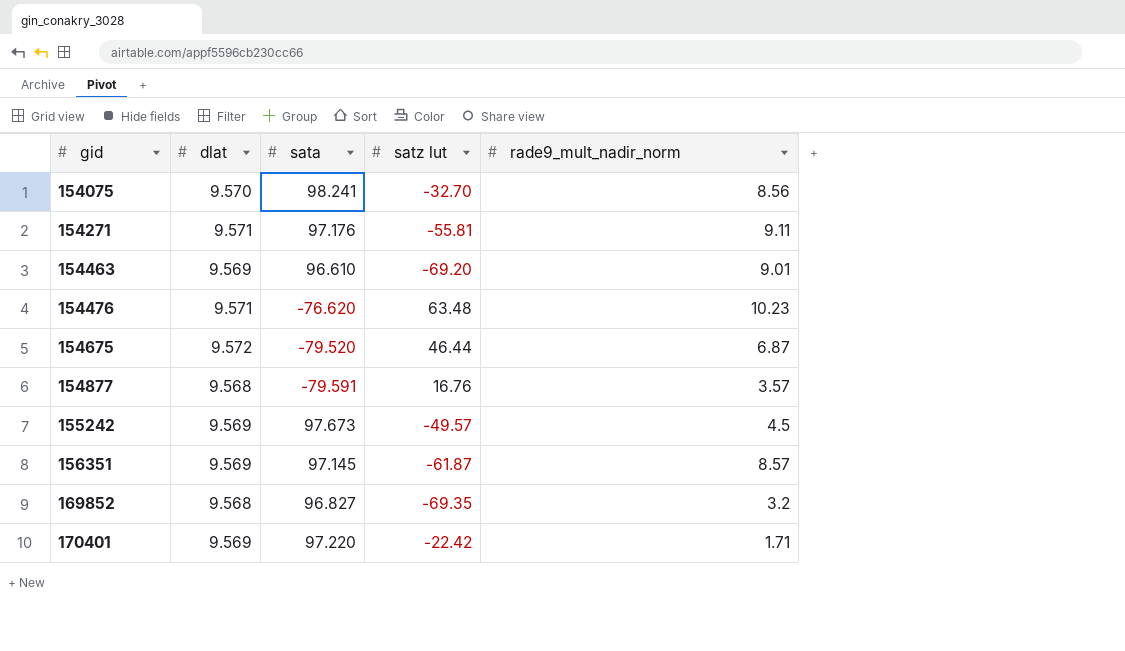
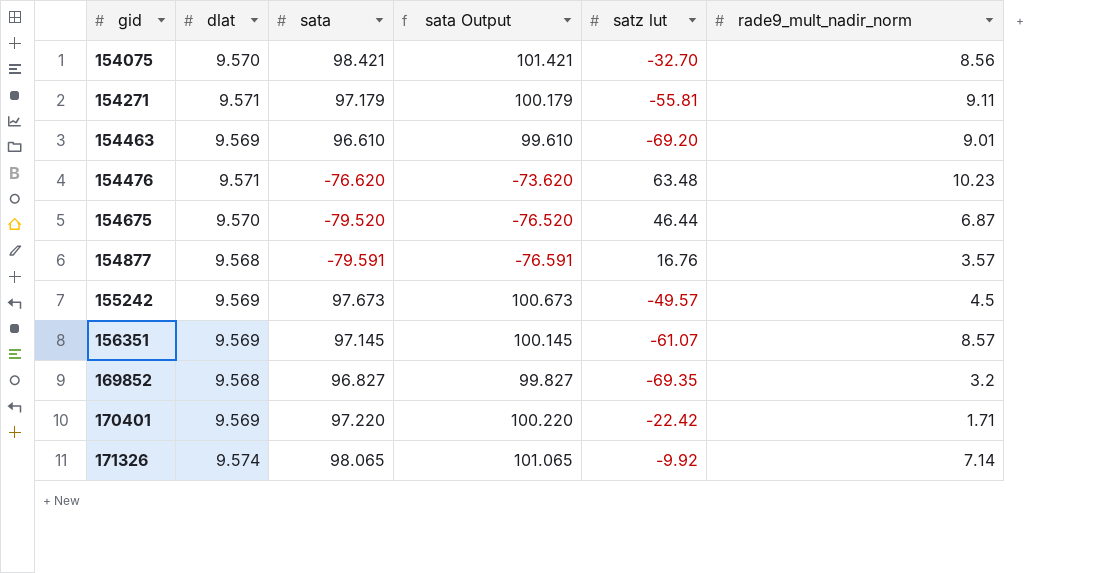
column sata Output | formula: none -> [sata] + 3
154075 | sata: 98.241 -> 98.421
154271 | sata: 97.176 -> 97.179
154675 | dlat: 9.572 -> 9.570
156351 | satz lut: -61.87 -> -61.07
row 171326: none -> 9.574 | 98.065 | 101.065 | -9.92 | 7.14

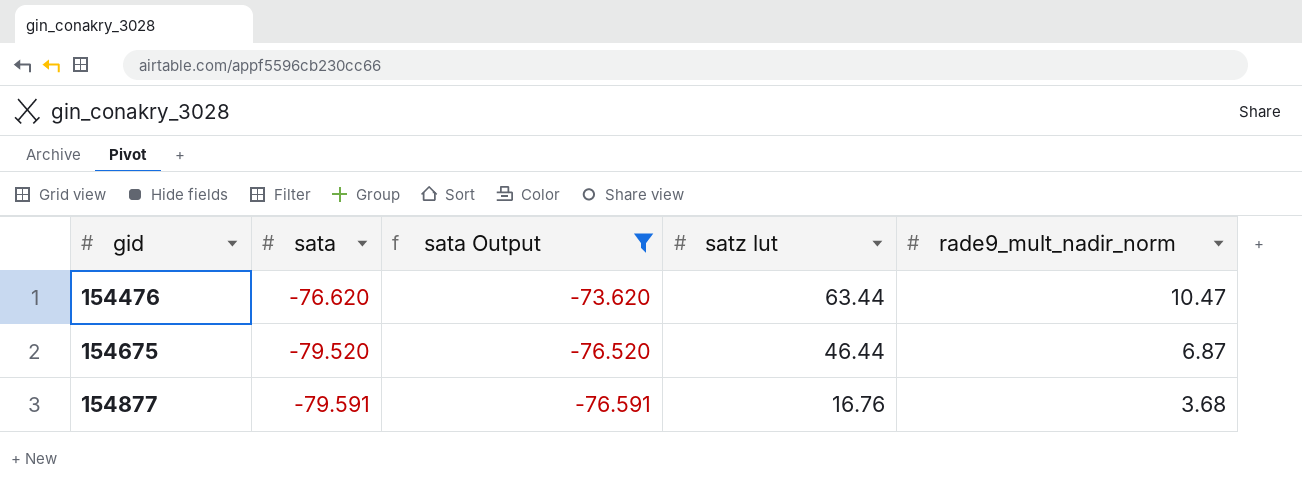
filter: none -> sata Output <= -73.620
column dlat | position: 2 -> none
154476 | satz lut: 63.48 -> 63.44
154476 | rade9_mult_nadir_norm: 10.23 -> 10.47
154877 | rade9_mult_nadir_norm: 3.57 -> 3.68

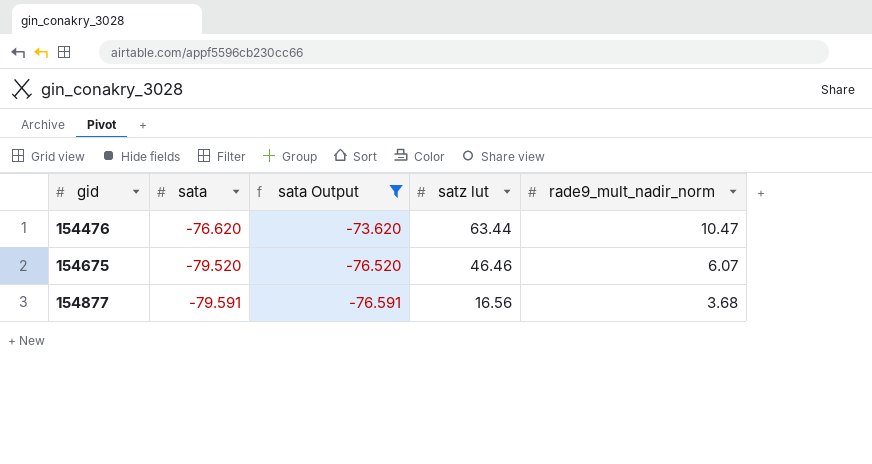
154675 | satz lut: 46.44 -> 46.46
154675 | rade9_mult_nadir_norm: 6.87 -> 6.07
154877 | satz lut: 16.76 -> 16.56

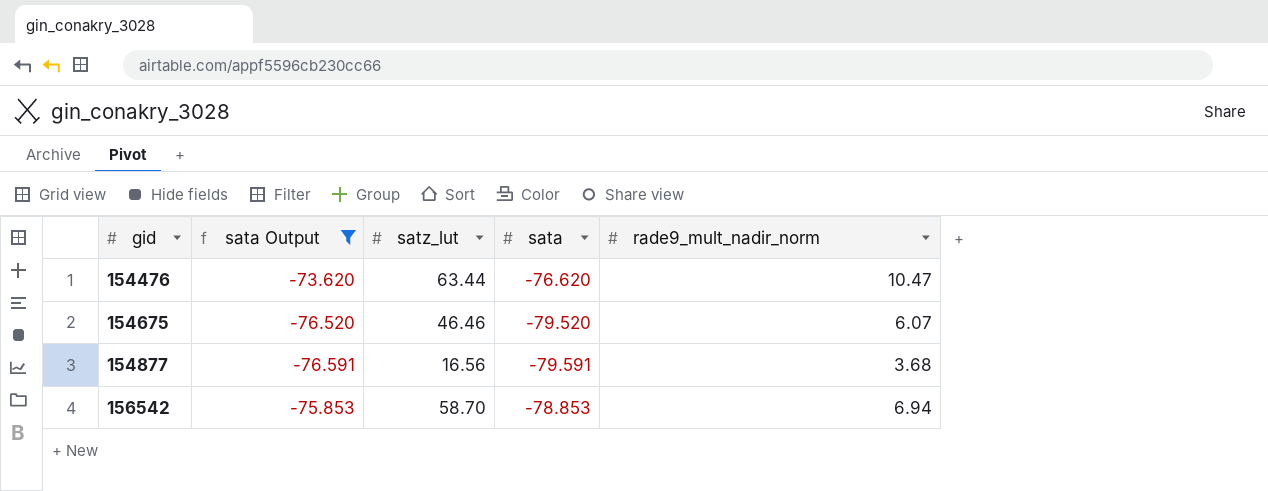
column name: satz lut -> satz_lut
column sata | position: 2 -> 4
row 156542: none -> -75.853 | 58.70 | -78.853 | 6.94

